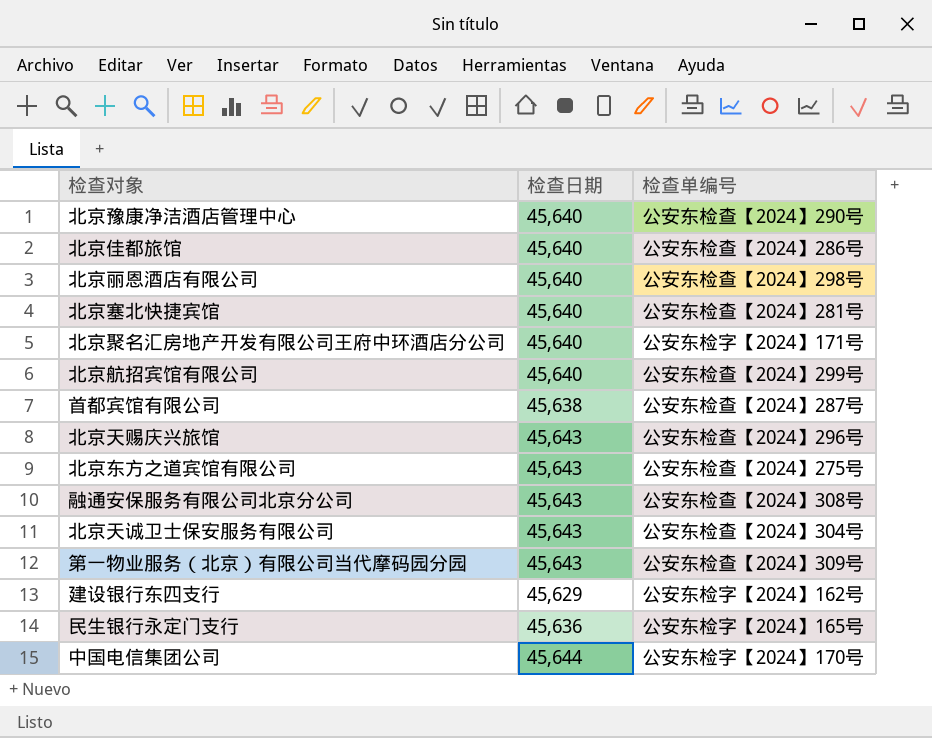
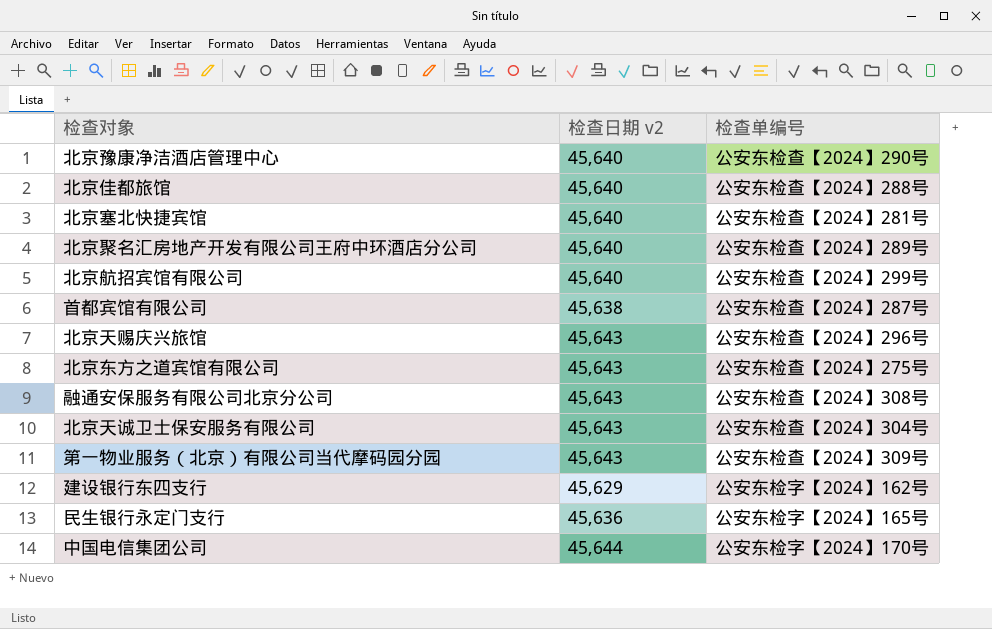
column name: 检查日期 -> 检查日期 v2
row 北京丽恩酒店有限公司: 45,640 | 公安东检查【2024】298号 -> none
北京佳都旅馆 | 检查单编号: 公安东检查【2024】286号 -> 公安东检查【2024】288号
北京聚名汇房地产开发有限公司王府中环酒店分公司 | 检查单编号: 公安东检字【2024】171号 -> 公安东检查【2024】289号

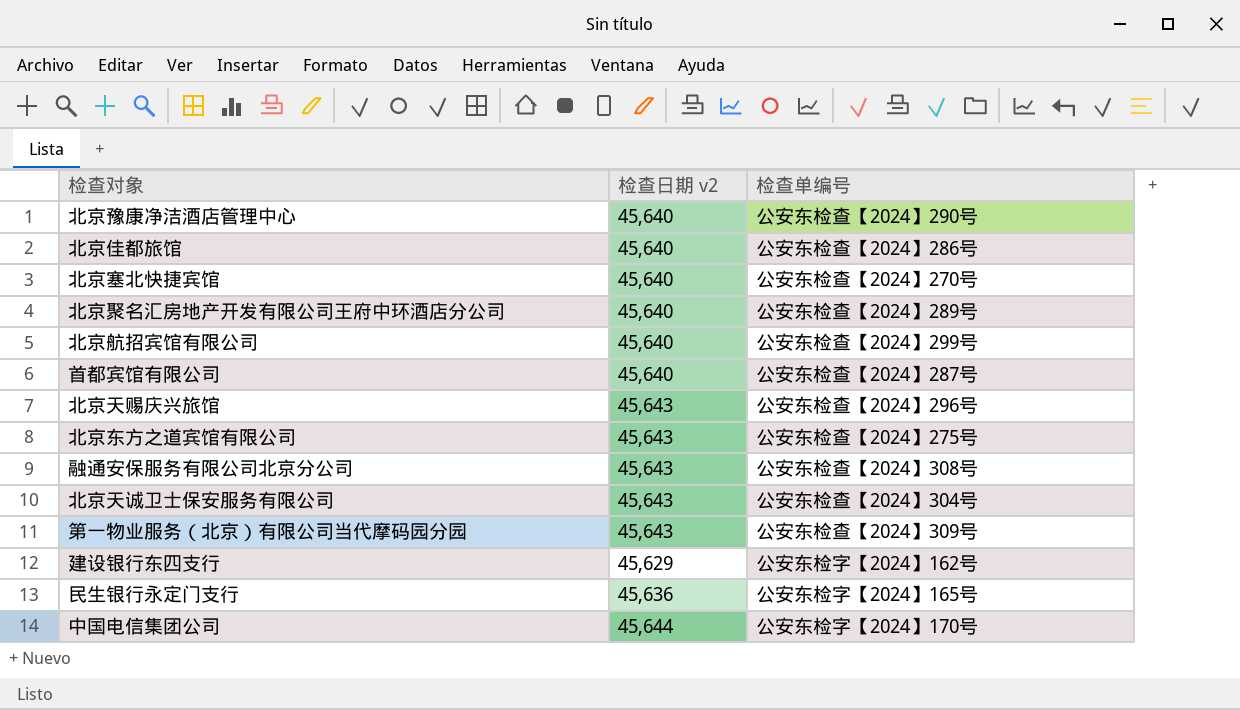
北京佳都旅馆 | 检查单编号: 公安东检查【2024】288号 -> 公安东检查【2024】286号
北京塞北快捷宾馆 | 检查单编号: 公安东检查【2024】281号 -> 公安东检查【2024】270号
首都宾馆有限公司 | 检查日期 v2: 45,638 -> 45,640

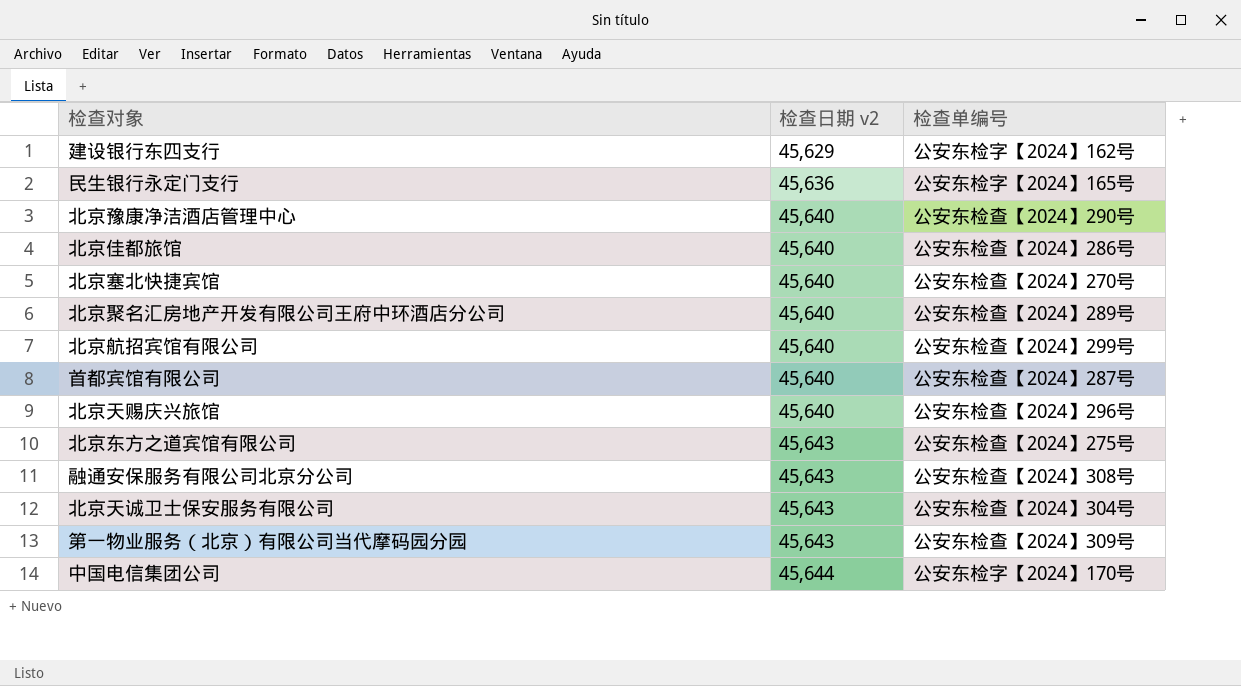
row order: none -> 检查日期 v2 ascending
北京天赐庆兴旅馆 | 检查日期 v2: 45,643 -> 45,640

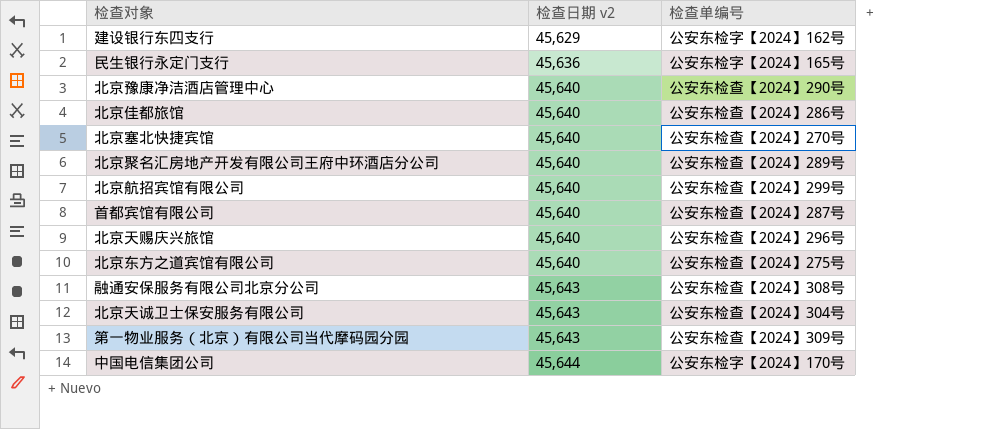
北京东方之道宾馆有限公司 | 检查日期 v2: 45,643 -> 45,640

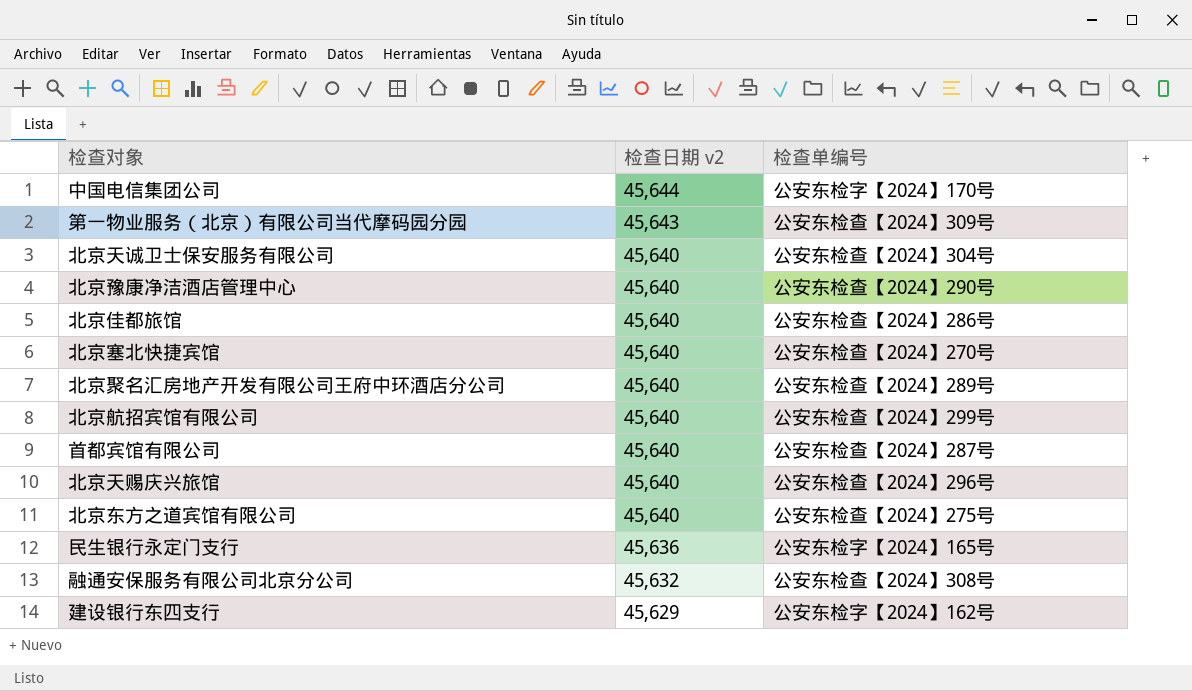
row order: 检查日期 v2 ascending -> 检查日期 v2 descending
北京天诚卫士保安服务有限公司 | 检查日期 v2: 45,643 -> 45,640
融通安保服务有限公司北京分公司 | 检查日期 v2: 45,643 -> 45,632

